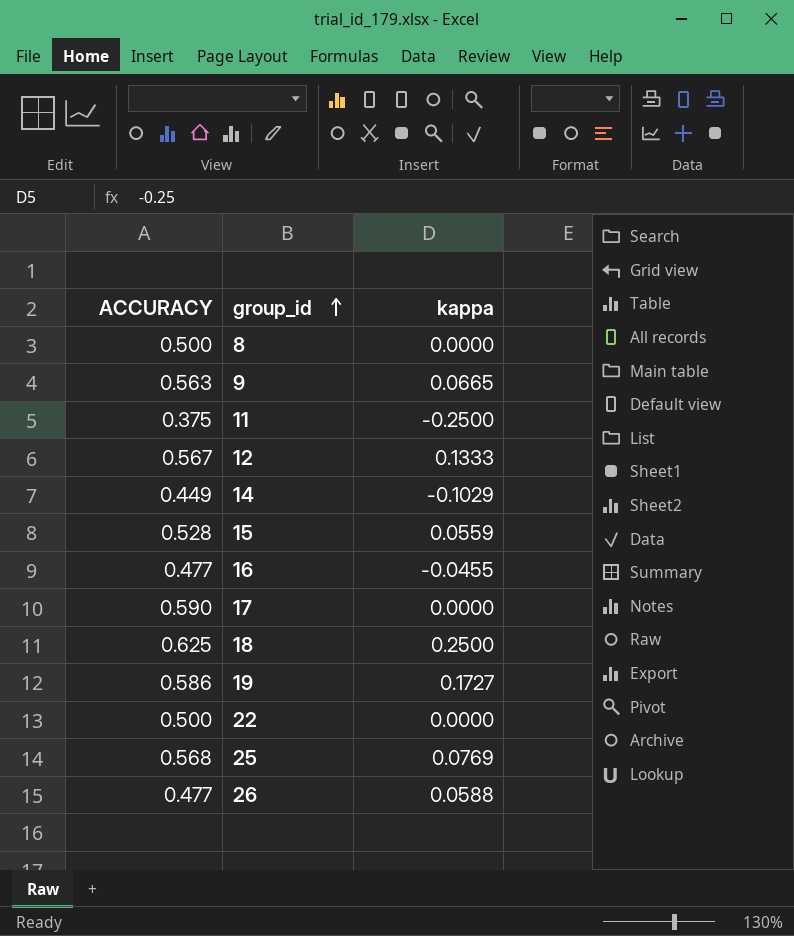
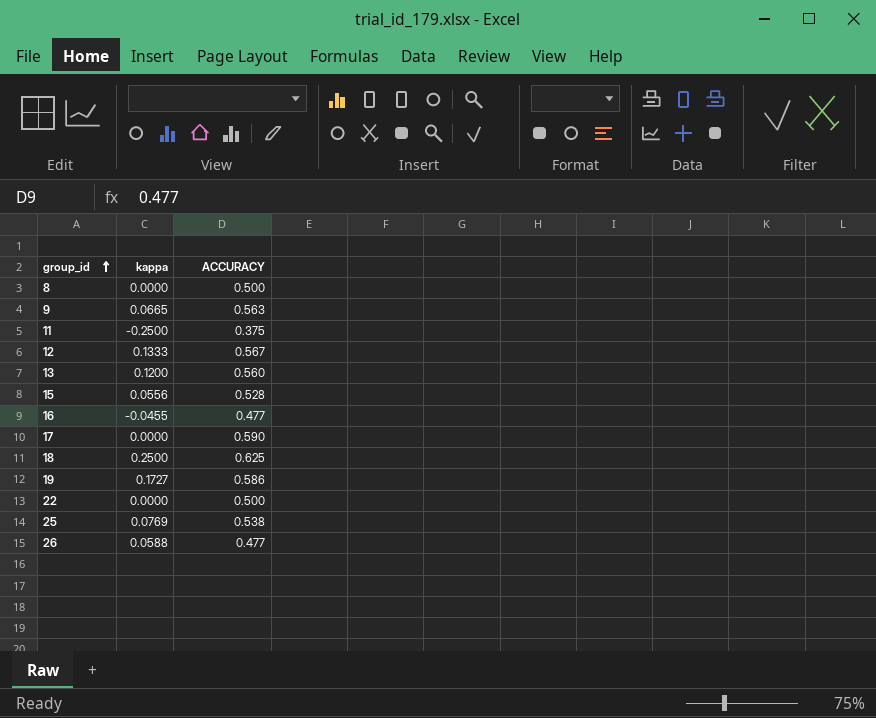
column ACCURACY | position: 1 -> 3
row 14: 0.449 | -0.1029 -> none
row 13: none -> 0.1200 | 0.560
15 | kappa: 0.0559 -> 0.0556
25 | ACCURACY: 0.568 -> 0.538

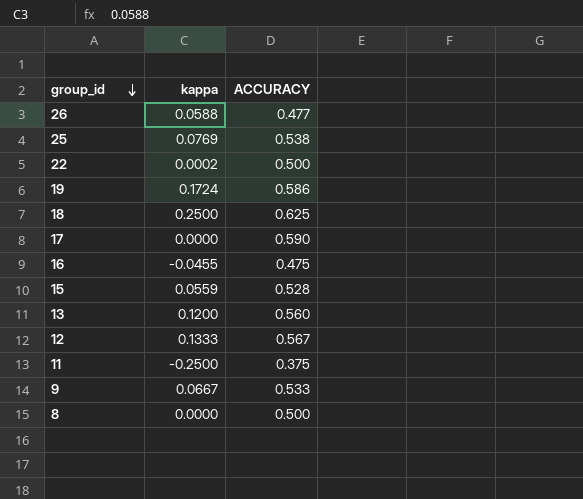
row order: group_id ascending -> group_id descending
22 | kappa: 0.0000 -> 0.0002
19 | kappa: 0.1727 -> 0.1724
16 | ACCURACY: 0.477 -> 0.475
15 | kappa: 0.0556 -> 0.0559
9 | kappa: 0.0665 -> 0.0667
9 | ACCURACY: 0.563 -> 0.533

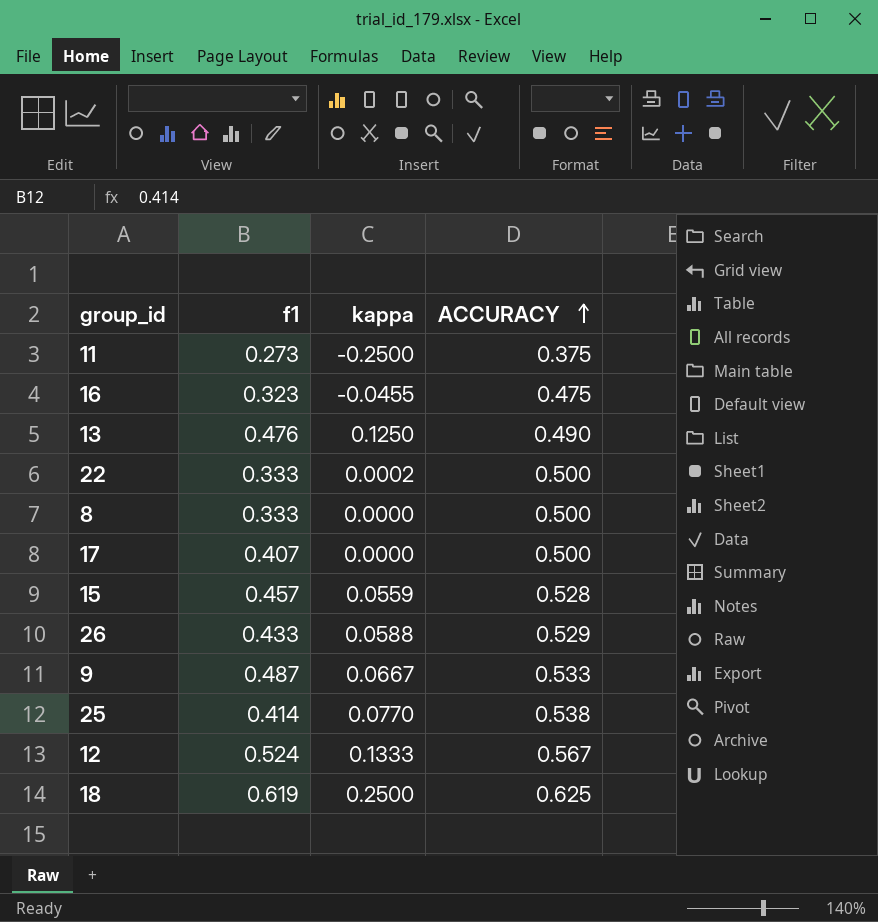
row order: group_id descending -> ACCURACY ascending
column f1 | position: none -> 2
row 19: 0.1724 | 0.586 -> none
13 | kappa: 0.1200 -> 0.1250
13 | ACCURACY: 0.560 -> 0.490
17 | ACCURACY: 0.590 -> 0.500
26 | ACCURACY: 0.477 -> 0.529
25 | kappa: 0.0769 -> 0.0770

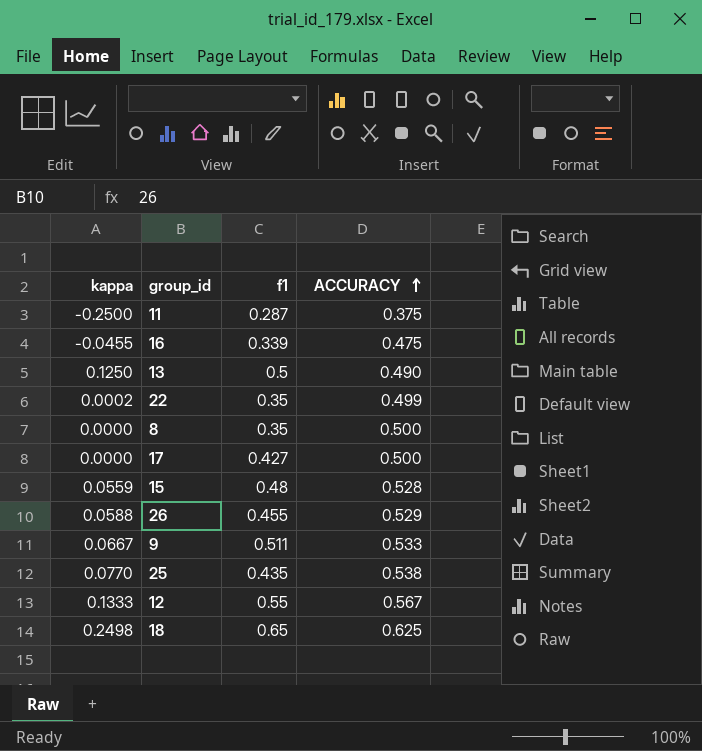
column kappa | position: 3 -> 1
11 | f1: 0.273 -> 0.287
16 | f1: 0.323 -> 0.339
13 | f1: 0.476 -> 0.5
22 | f1: 0.333 -> 0.35
22 | ACCURACY: 0.500 -> 0.499
8 | f1: 0.333 -> 0.35
17 | f1: 0.407 -> 0.427
15 | f1: 0.457 -> 0.48
26 | f1: 0.433 -> 0.455
9 | f1: 0.487 -> 0.511
25 | f1: 0.414 -> 0.435
12 | f1: 0.524 -> 0.55
18 | kappa: 0.2500 -> 0.2498
18 | f1: 0.619 -> 0.65

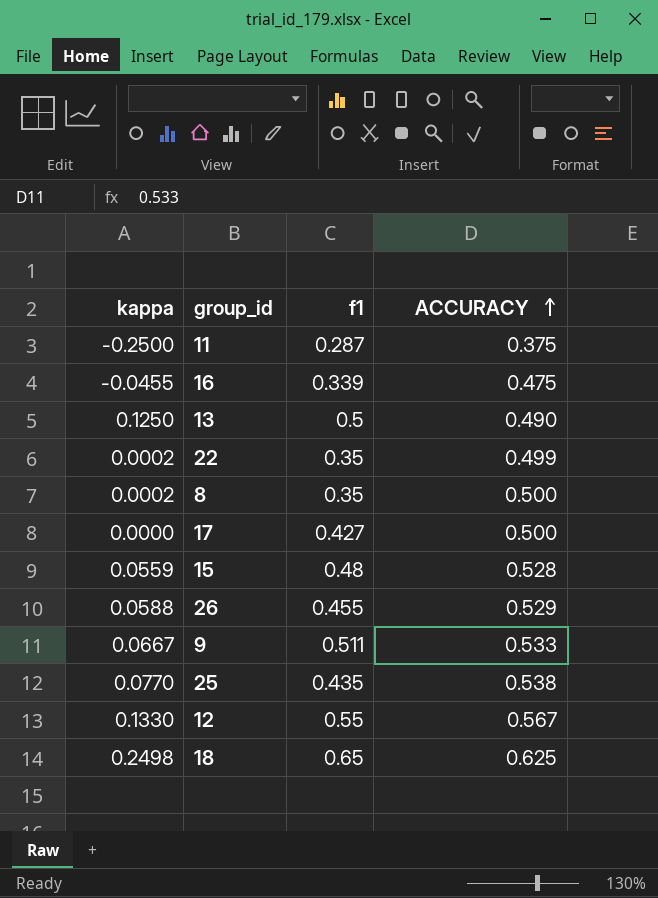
8 | kappa: 0.0000 -> 0.0002
12 | kappa: 0.1333 -> 0.1330

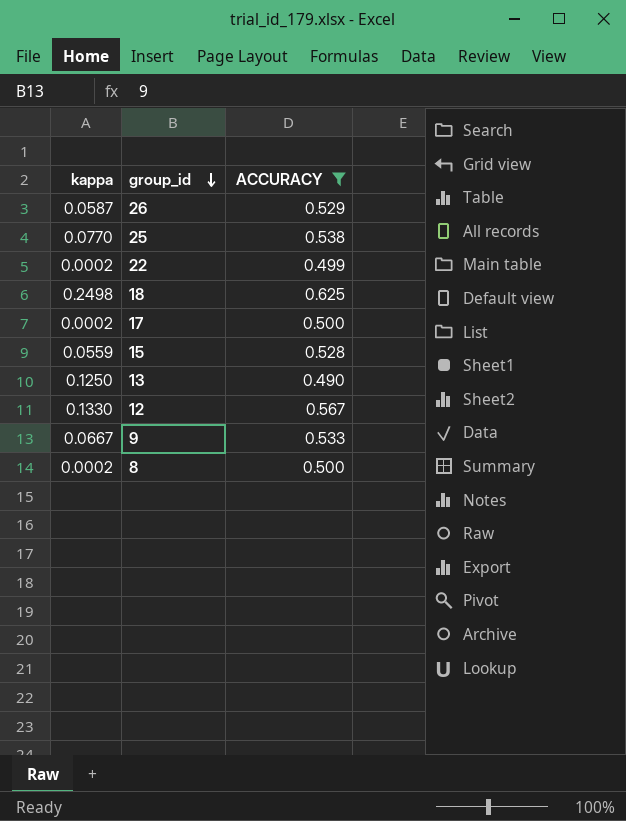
filter: none -> ACCURACY >= 0.490
row order: ACCURACY ascending -> group_id descending
column f1 | position: 3 -> none
26 | kappa: 0.0588 -> 0.0587
17 | kappa: 0.0000 -> 0.0002

